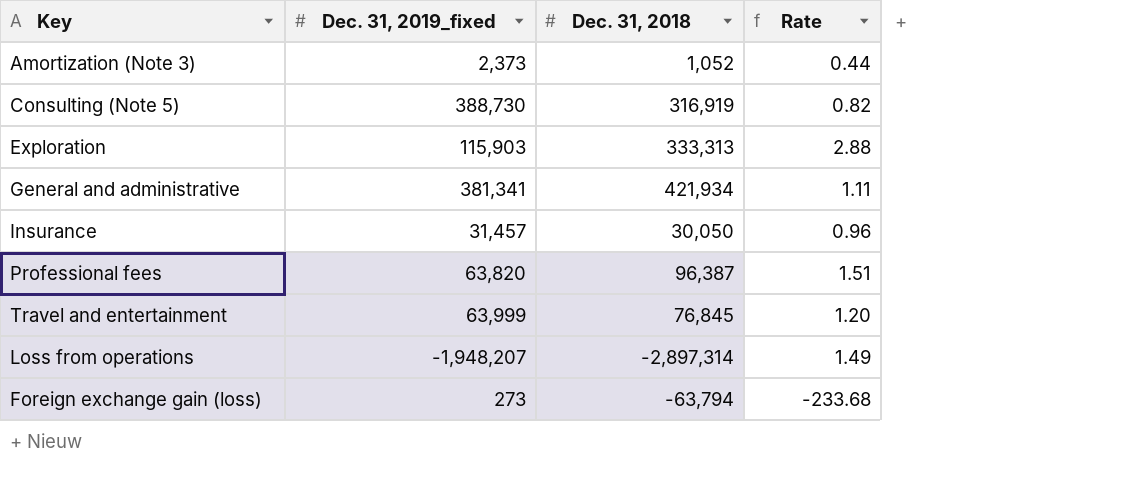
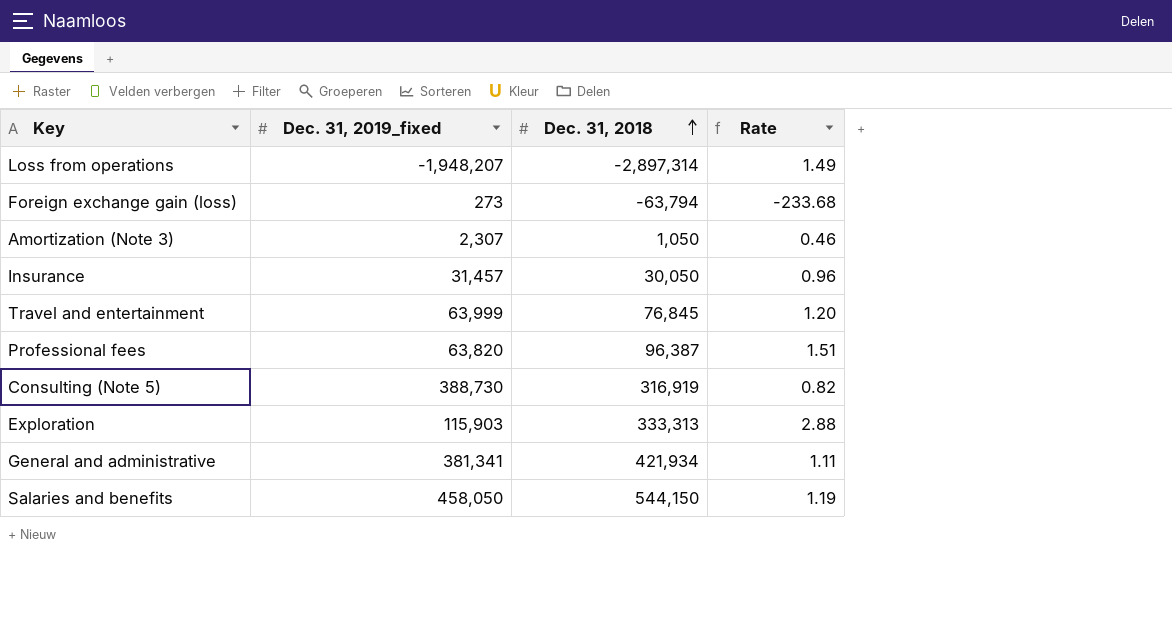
row order: none -> Dec. 31, 2018 ascending
Amortization (Note 3) | Dec. 31, 2019_fixed: 2,373 -> 2,307
Amortization (Note 3) | Dec. 31, 2018: 1,052 -> 1,050
Amortization (Note 3) | Rate: 0.44 -> 0.46
row Salaries and benefits: none -> 458,050 | 544,150 | 1.19

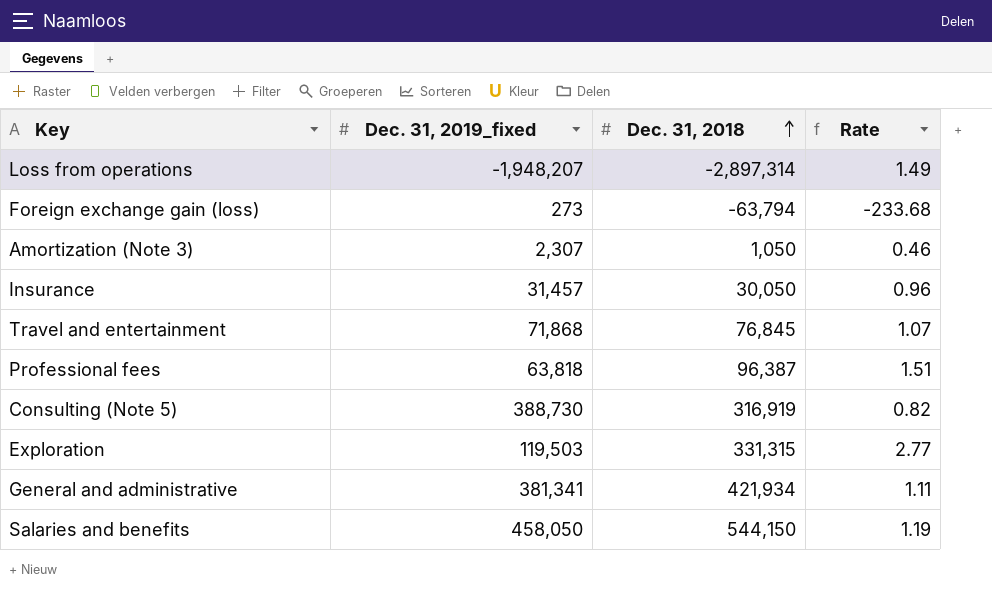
Travel and entertainment | Dec. 31, 2019_fixed: 63,999 -> 71,868
Travel and entertainment | Rate: 1.20 -> 1.07
Professional fees | Dec. 31, 2019_fixed: 63,820 -> 63,818
Exploration | Dec. 31, 2019_fixed: 115,903 -> 119,503
Exploration | Dec. 31, 2018: 333,313 -> 331,315
Exploration | Rate: 2.88 -> 2.77

